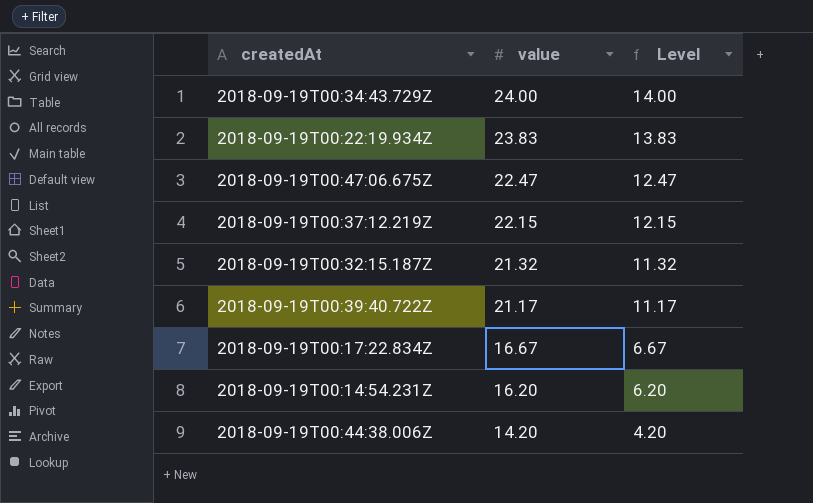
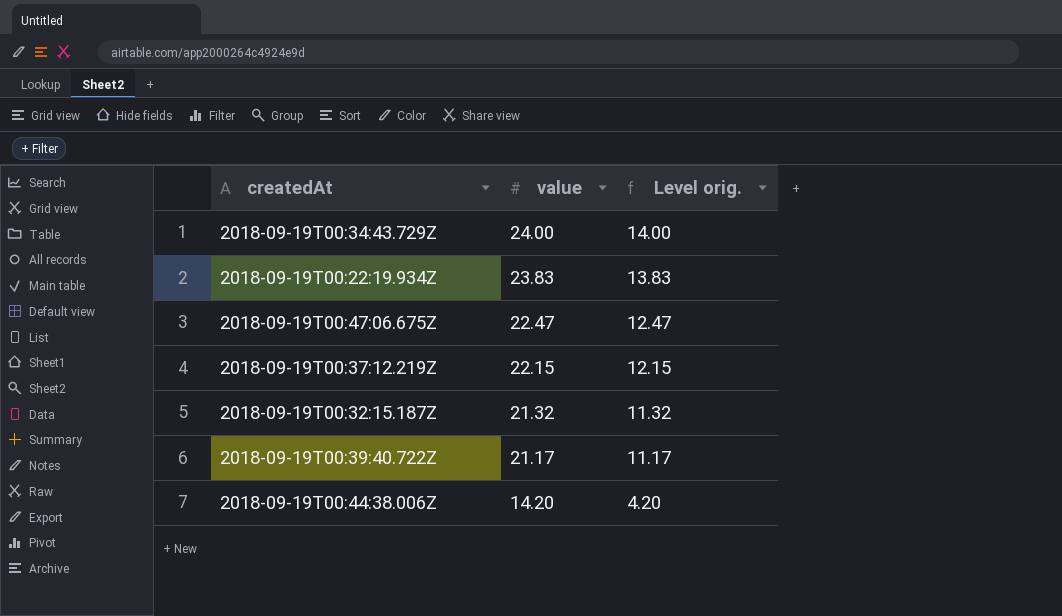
column name: Level -> Level orig.
row 2018-09-19T00:17:22.834Z: 16.67 | 6.67 -> none
row 2018-09-19T00:14:54.231Z: 16.20 | 6.20 -> none

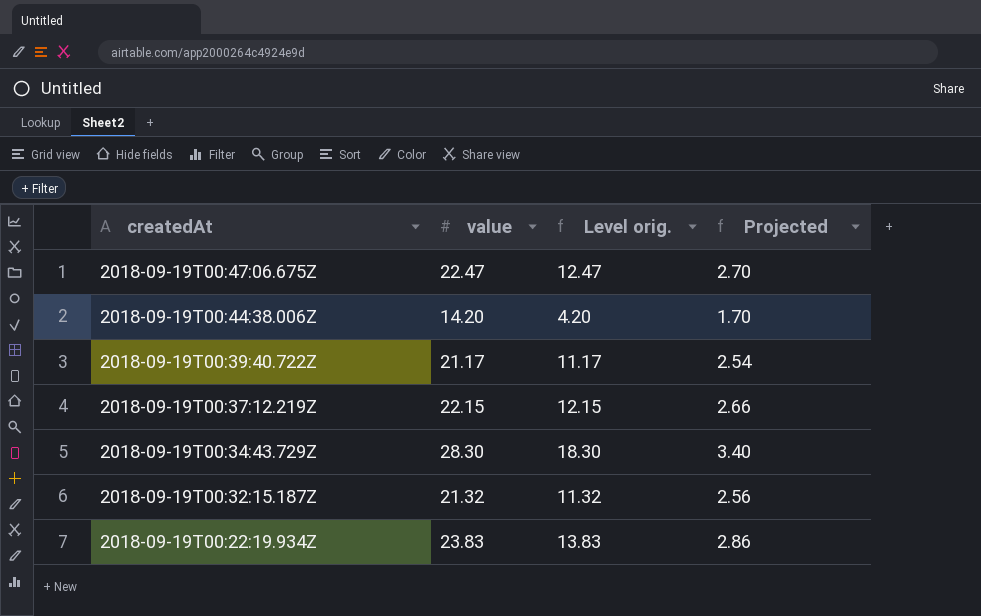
row order: value descending -> createdAt descending
column Projected | formula: none -> [value] * 0.12
2018-09-19T00:34:43.729Z | value: 24.00 -> 28.30
2018-09-19T00:34:43.729Z | Level orig.: 14.00 -> 18.30

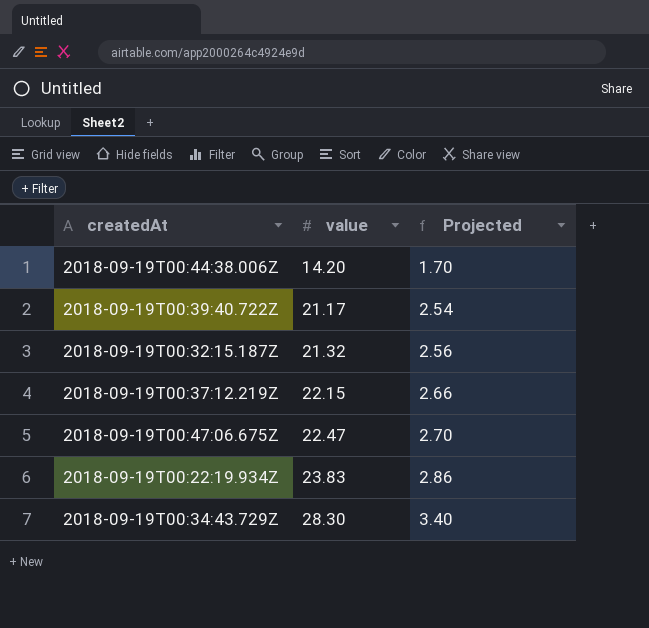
row order: createdAt descending -> value ascending
column Level orig. | formula: [value] - 10 -> none

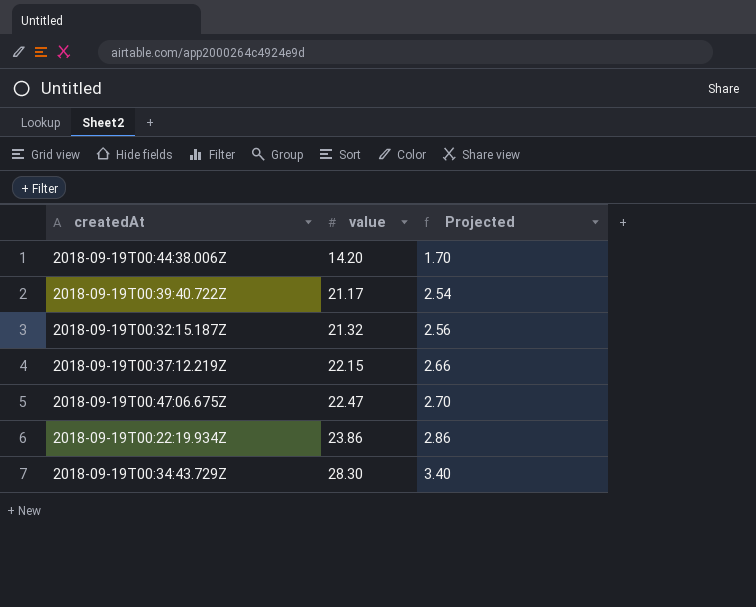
2018-09-19T00:22:19.934Z | value: 23.83 -> 23.86

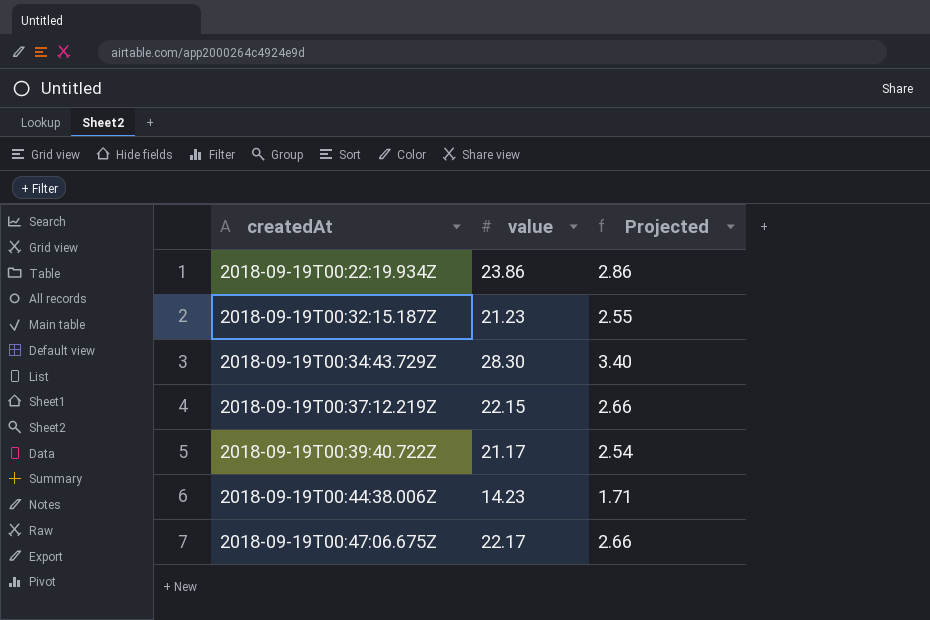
row order: value ascending -> createdAt ascending
2018-09-19T00:32:15.187Z | value: 21.32 -> 21.23
2018-09-19T00:32:15.187Z | Projected: 2.56 -> 2.55
2018-09-19T00:44:38.006Z | value: 14.20 -> 14.23
2018-09-19T00:44:38.006Z | Projected: 1.70 -> 1.71
2018-09-19T00:47:06.675Z | value: 22.47 -> 22.17
2018-09-19T00:47:06.675Z | Projected: 2.70 -> 2.66

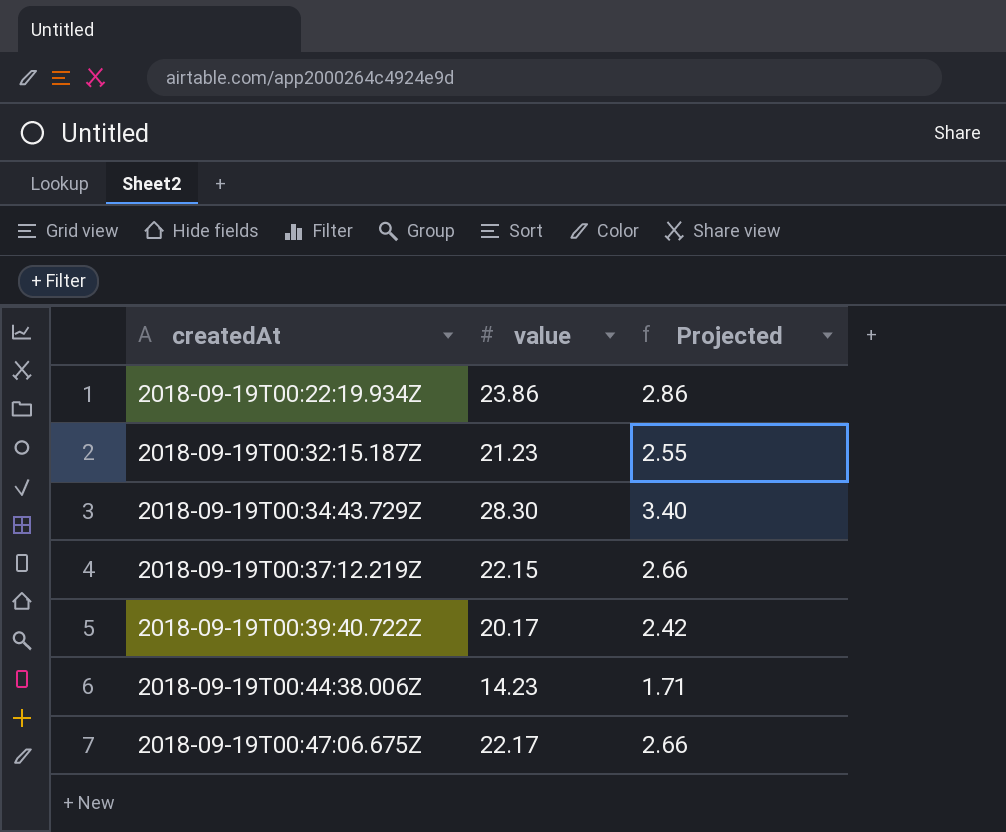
2018-09-19T00:39:40.722Z | value: 21.17 -> 20.17
2018-09-19T00:39:40.722Z | Projected: 2.54 -> 2.42

